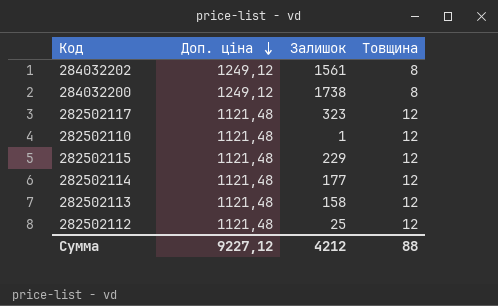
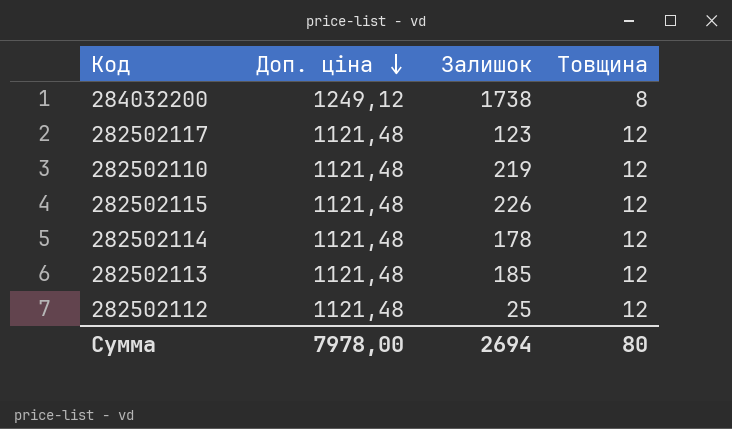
row 284032202: 1249,12 | 1561 | 8 -> none
282502117 | Залишок: 323 -> 123
282502110 | Залишок: 1 -> 219
282502115 | Залишок: 229 -> 226
282502114 | Залишок: 177 -> 178
282502113 | Залишок: 158 -> 185
Сумма | Доп. ціна: 9227,12 -> 7978,00
Сумма | Залишок: 4212 -> 2694
Сумма | Товщина: 88 -> 80

